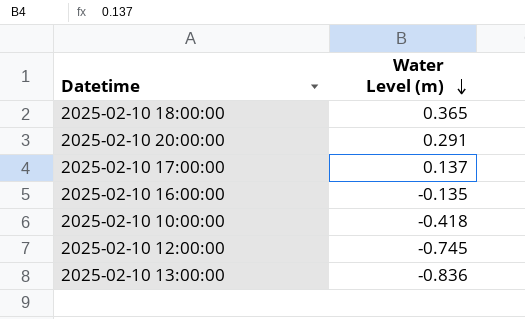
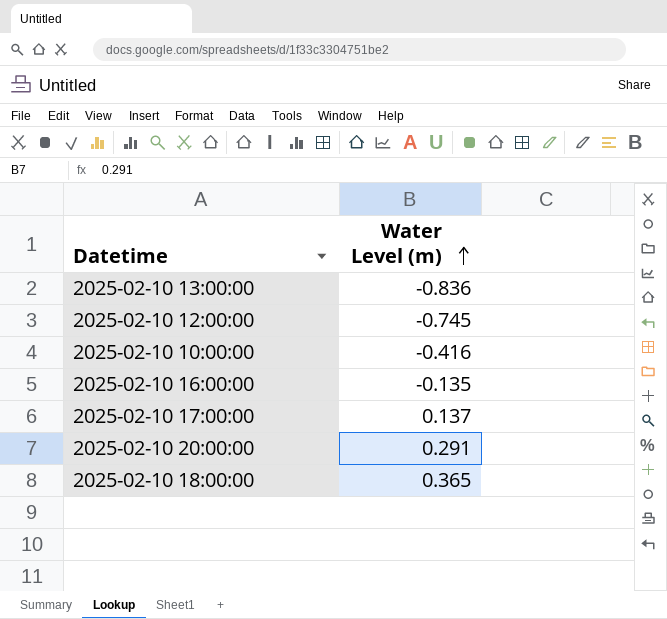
row order: Water Level (m) descending -> Water Level (m) ascending
2025-02-10 10:00:00 | Water Level (m): -0.418 -> -0.416

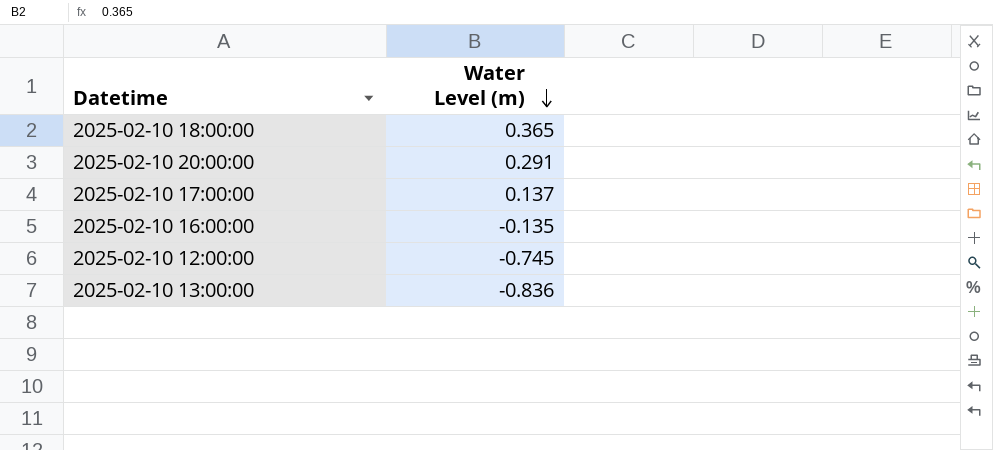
row order: Water Level (m) ascending -> Water Level (m) descending
row 2025-02-10 10:00:00: -0.416 -> none

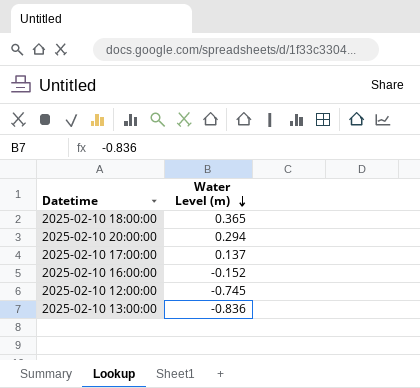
2025-02-10 20:00:00 | Water Level (m): 0.291 -> 0.294
2025-02-10 16:00:00 | Water Level (m): -0.135 -> -0.152

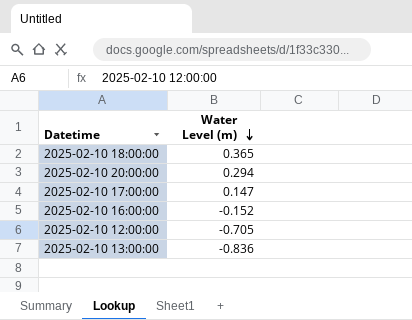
2025-02-10 17:00:00 | Water Level (m): 0.137 -> 0.147
2025-02-10 12:00:00 | Water Level (m): -0.745 -> -0.705

